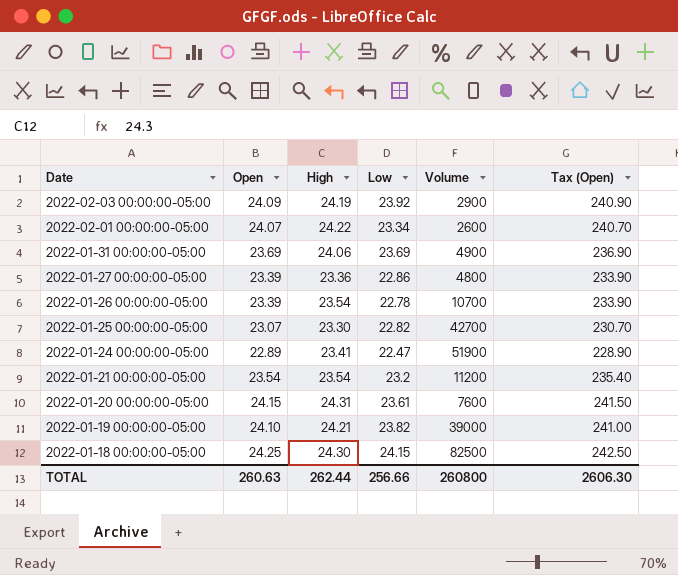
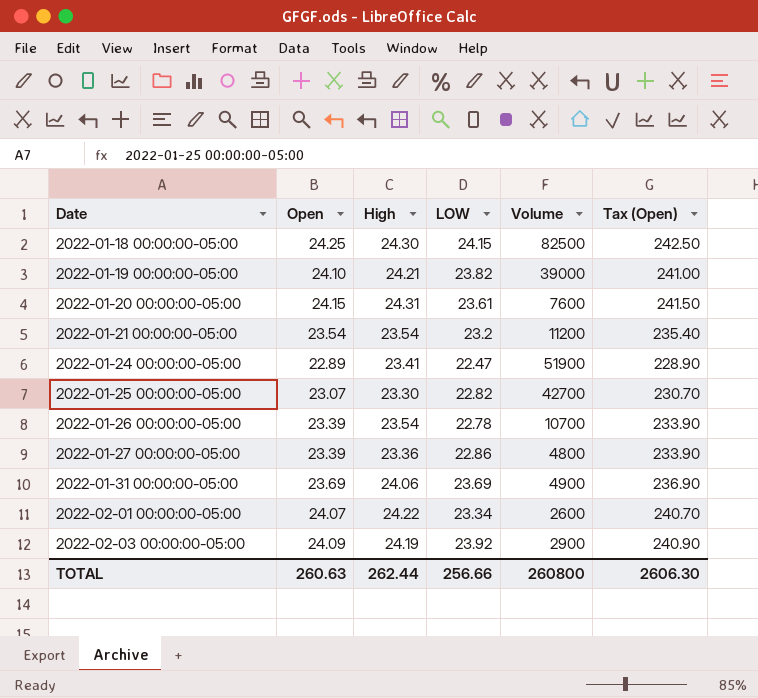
row order: Date descending -> Date ascending
column name: Low -> LOW

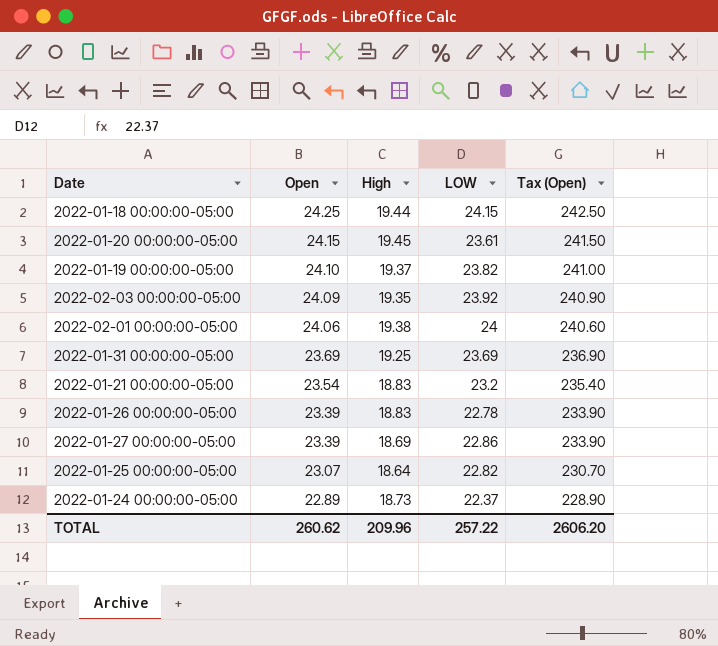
row order: Date ascending -> Open descending
column Volume | position: 5 -> none
2022-01-18 00:00:00-05:00 | High: 24.30 -> 19.44
2022-01-20 00:00:00-05:00 | High: 24.31 -> 19.45
2022-01-19 00:00:00-05:00 | High: 24.21 -> 19.37
2022-02-03 00:00:00-05:00 | High: 24.19 -> 19.35
2022-02-01 00:00:00-05:00 | Open: 24.07 -> 24.06
2022-02-01 00:00:00-05:00 | High: 24.22 -> 19.38
2022-02-01 00:00:00-05:00 | LOW: 23.34 -> 24
2022-02-01 00:00:00-05:00 | Tax (Open): 240.70 -> 240.60
2022-01-31 00:00:00-05:00 | High: 24.06 -> 19.25
2022-01-21 00:00:00-05:00 | High: 23.54 -> 18.83
2022-01-26 00:00:00-05:00 | High: 23.54 -> 18.83
2022-01-27 00:00:00-05:00 | High: 23.36 -> 18.69
2022-01-25 00:00:00-05:00 | High: 23.30 -> 18.64
2022-01-24 00:00:00-05:00 | High: 23.41 -> 18.73
2022-01-24 00:00:00-05:00 | LOW: 22.47 -> 22.37
TOTAL | Open: 260.63 -> 260.62
TOTAL | High: 262.44 -> 209.96
TOTAL | LOW: 256.66 -> 257.22
TOTAL | Tax (Open): 2606.30 -> 2606.20

